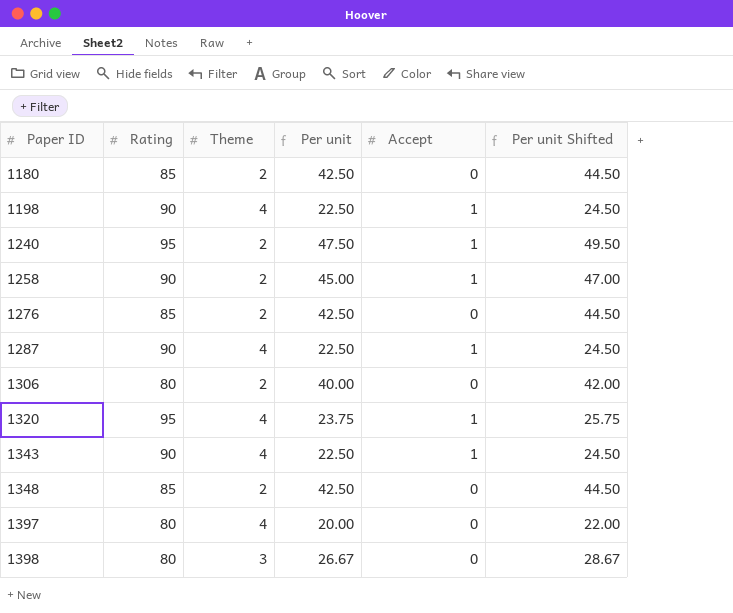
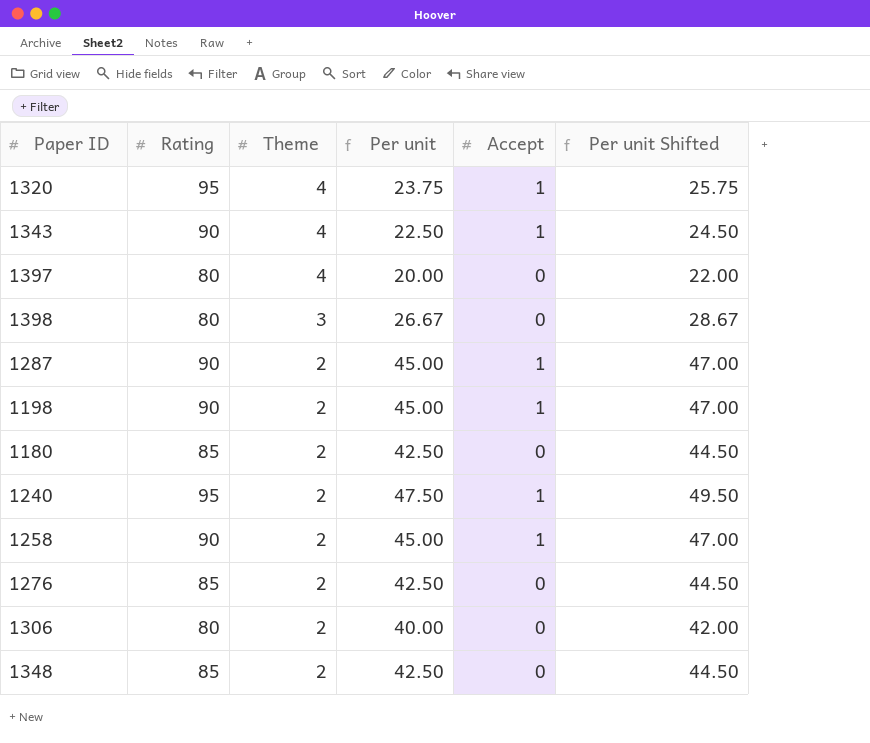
row order: Paper ID ascending -> Theme descending
1287 | Theme: 4 -> 2
1287 | Per unit: 22.50 -> 45.00
1287 | Per unit Shifted: 24.50 -> 47.00
1198 | Theme: 4 -> 2
1198 | Per unit: 22.50 -> 45.00
1198 | Per unit Shifted: 24.50 -> 47.00

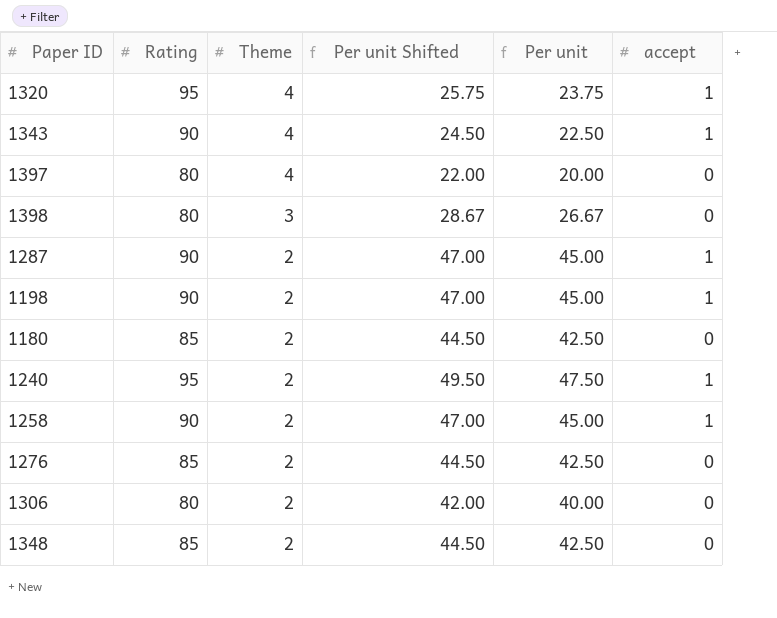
column Per unit Shifted | position: 6 -> 4
column name: Accept -> accept

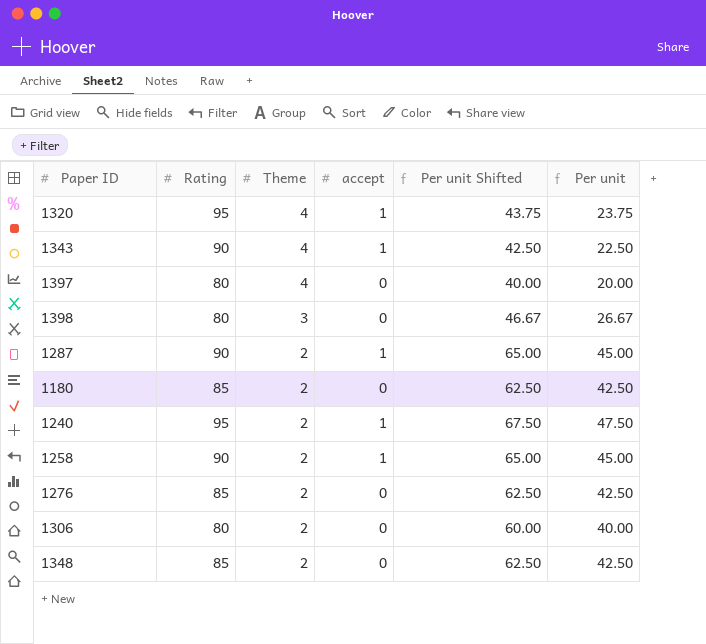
column accept | position: 6 -> 4
column Per unit Shifted | formula: [Per unit] + 2 -> [Per unit] + 20
row 1198: 90 | 2 | 47.00 | 45.00 | 1 -> none

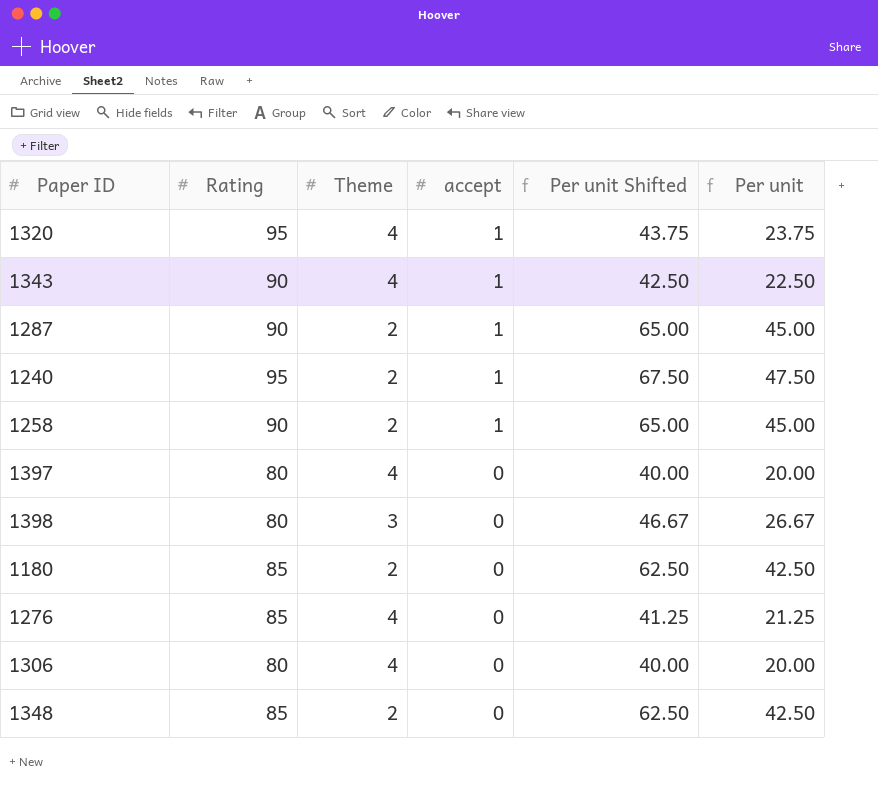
row order: Theme descending -> accept descending
1276 | Theme: 2 -> 4
1276 | Per unit Shifted: 62.50 -> 41.25
1276 | Per unit: 42.50 -> 21.25
1306 | Theme: 2 -> 4
1306 | Per unit Shifted: 60.00 -> 40.00
1306 | Per unit: 40.00 -> 20.00

